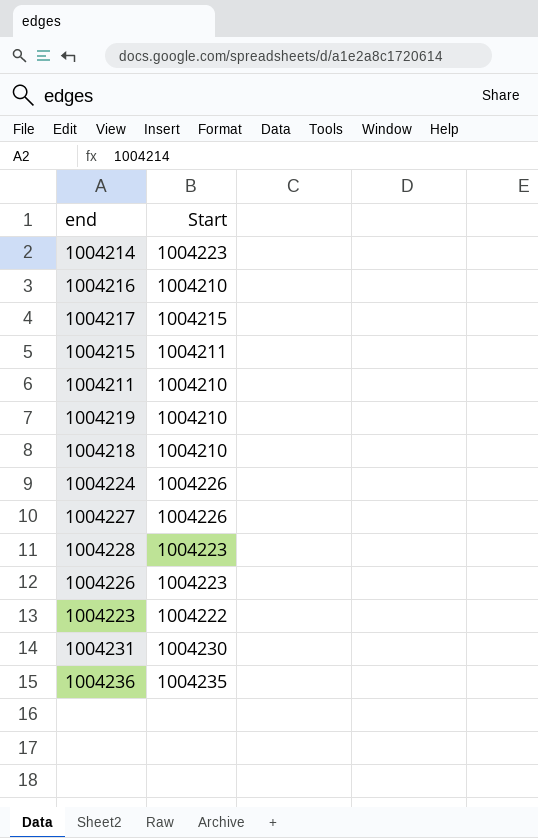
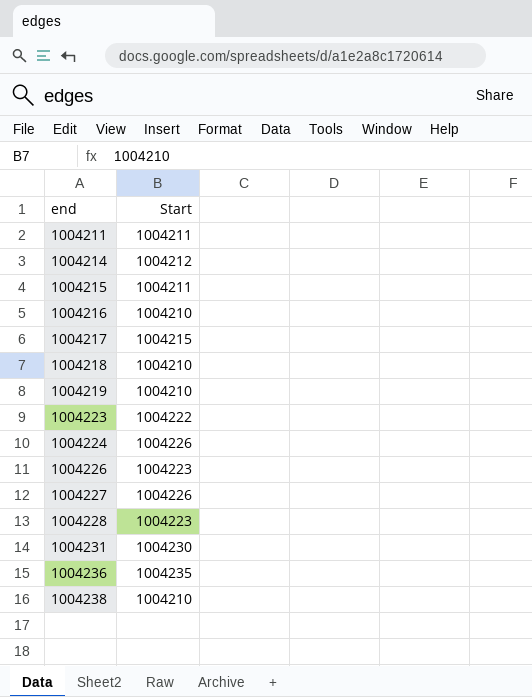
row order: none -> end ascending
1004211 | Start: 1004210 -> 1004211
1004214 | Start: 1004223 -> 1004212
row 1004238: none -> 1004210

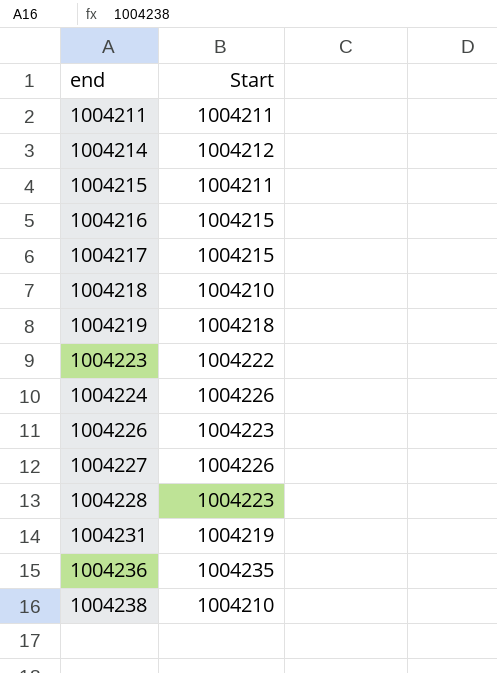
1004216 | Start: 1004210 -> 1004215
1004219 | Start: 1004210 -> 1004218
1004231 | Start: 1004230 -> 1004219

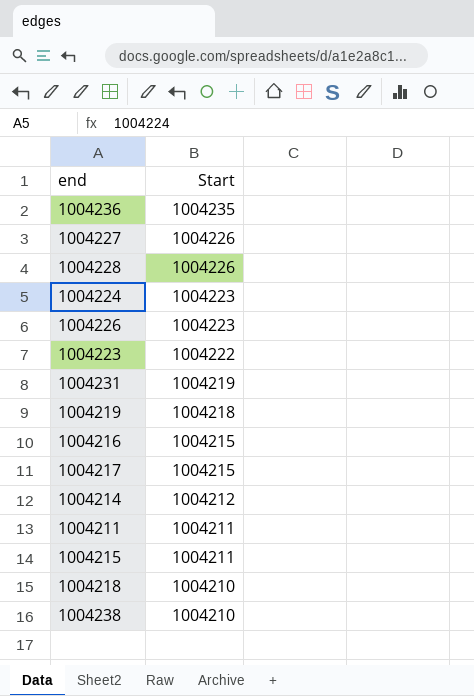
row order: end ascending -> Start descending
1004228 | Start: 1004223 -> 1004226
1004224 | Start: 1004226 -> 1004223

